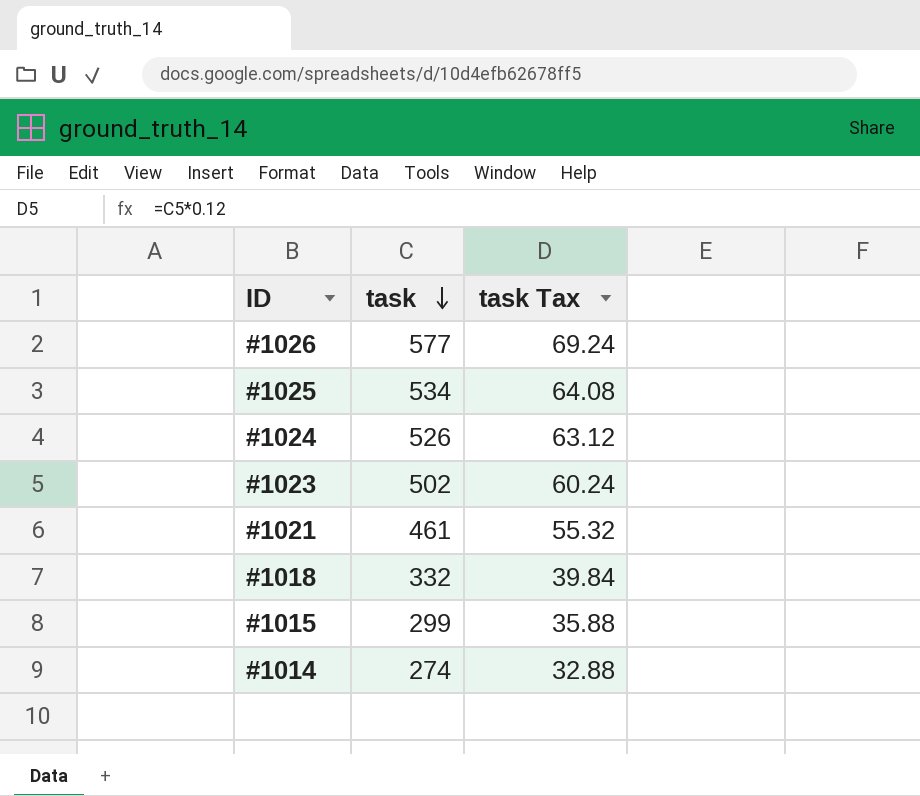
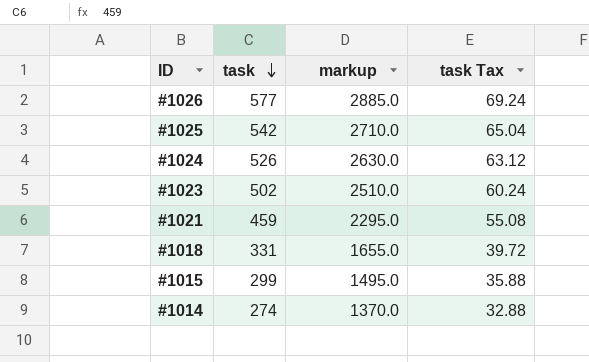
column markup | formula: none -> [task] * 5
#1025 | task: 534 -> 542
#1025 | task Tax: 64.08 -> 65.04
#1021 | task: 461 -> 459
#1021 | task Tax: 55.32 -> 55.08
#1018 | task: 332 -> 331
#1018 | task Tax: 39.84 -> 39.72

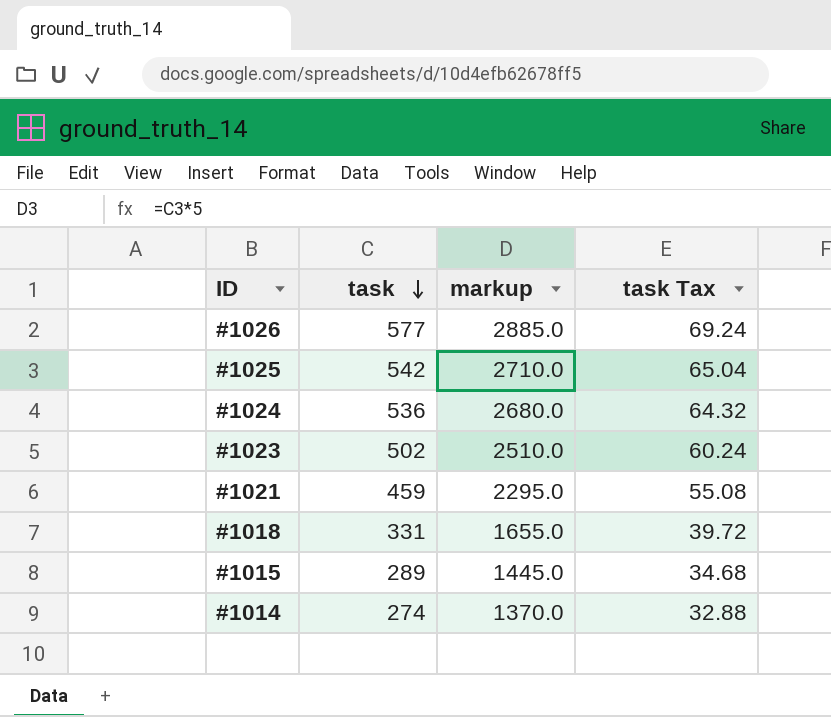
#1024 | task: 526 -> 536
#1024 | markup: 2630.0 -> 2680.0
#1024 | task Tax: 63.12 -> 64.32
#1015 | task: 299 -> 289
#1015 | markup: 1495.0 -> 1445.0
#1015 | task Tax: 35.88 -> 34.68

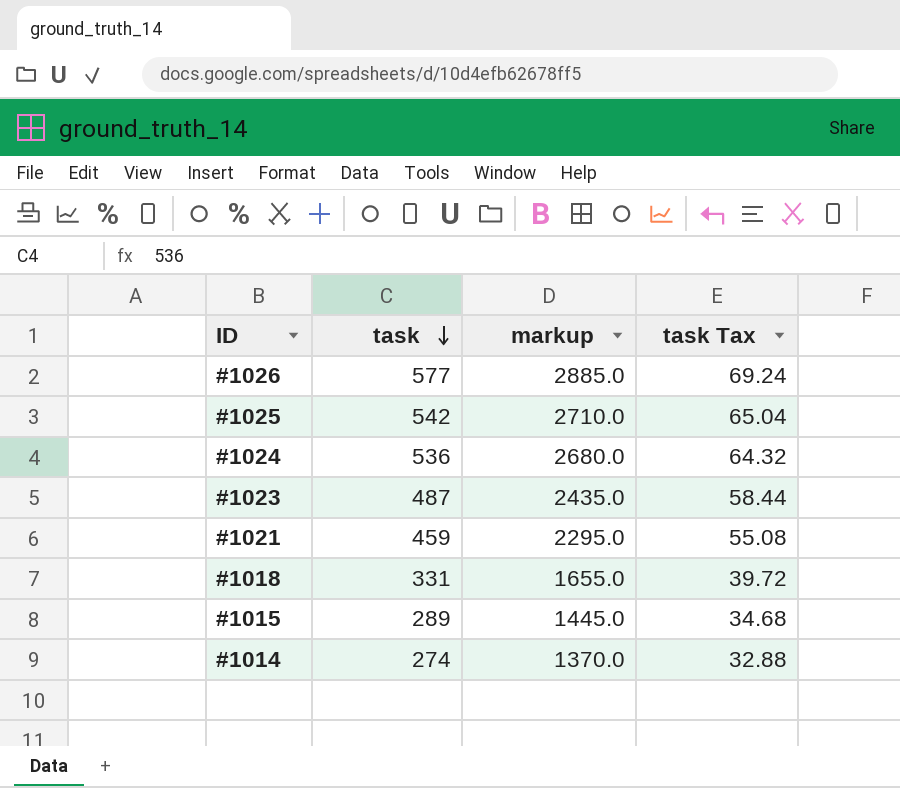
#1023 | task: 502 -> 487
#1023 | markup: 2510.0 -> 2435.0
#1023 | task Tax: 60.24 -> 58.44

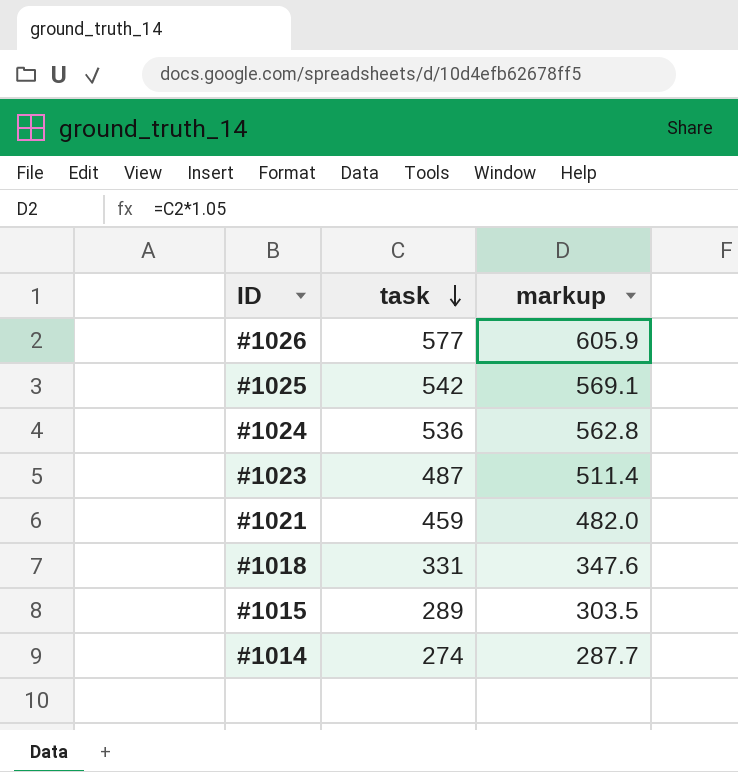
column task Tax | formula: [task] * 0.12 -> none
column markup | formula: [task] * 5 -> [task] * 1.05

